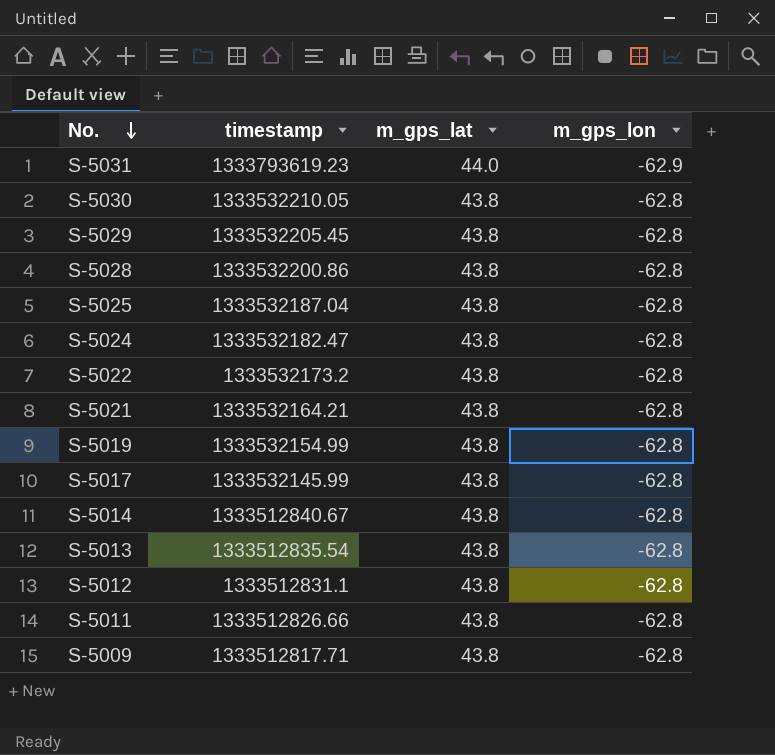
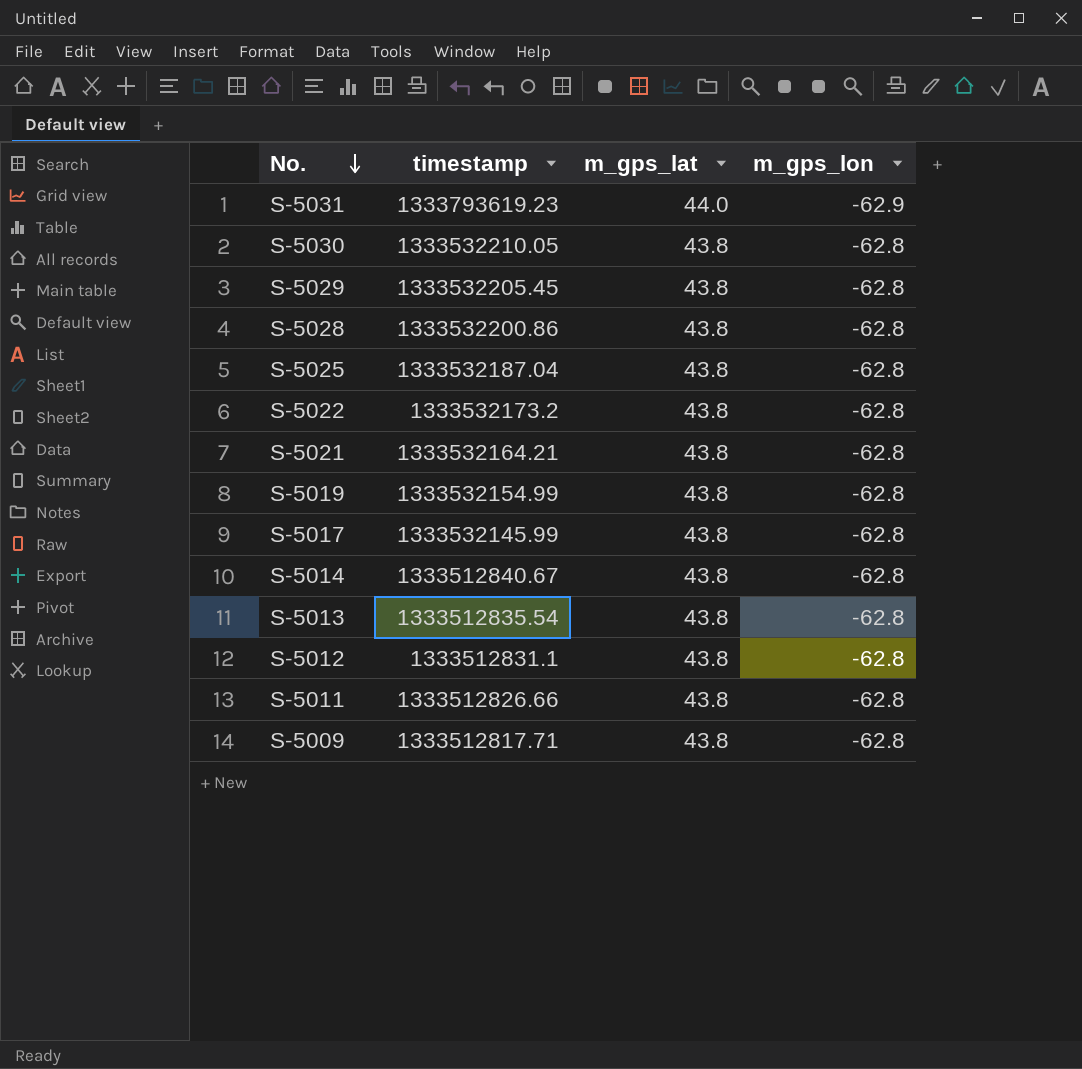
row S-5024: 1333532182.47 | 43.8 | -62.8 -> none

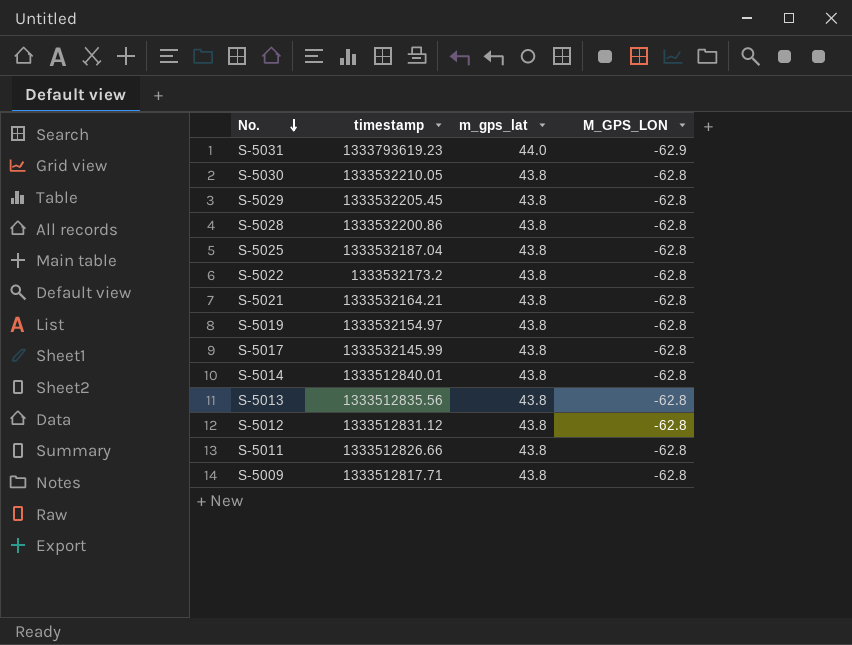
column name: m_gps_lon -> M_GPS_LON
S-5019 | timestamp: 1333532154.99 -> 1333532154.97
S-5014 | timestamp: 1333512840.67 -> 1333512840.01
S-5013 | timestamp: 1333512835.54 -> 1333512835.56
S-5012 | timestamp: 1333512831.1 -> 1333512831.12

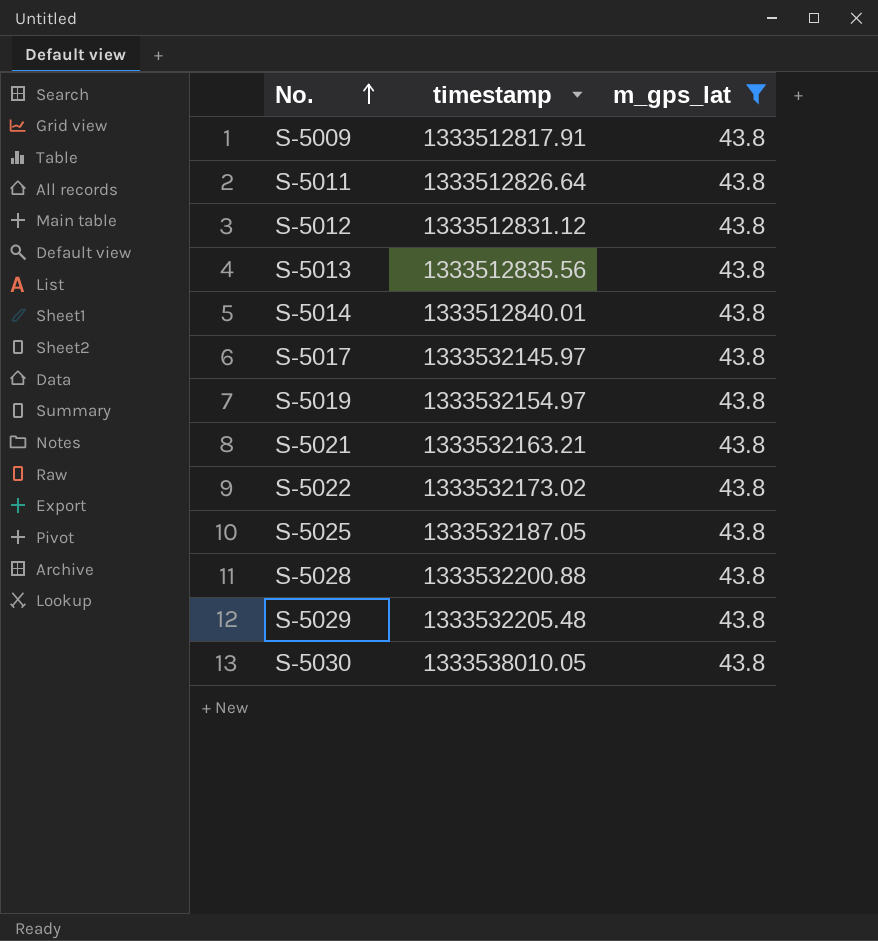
filter: none -> m_gps_lat = 43.8
row order: No. descending -> No. ascending
column M_GPS_LON | position: 4 -> none
S-5009 | timestamp: 1333512817.71 -> 1333512817.91
S-5011 | timestamp: 1333512826.66 -> 1333512826.64
S-5017 | timestamp: 1333532145.99 -> 1333532145.97
S-5021 | timestamp: 1333532164.21 -> 1333532163.21
S-5022 | timestamp: 1333532173.2 -> 1333532173.02
S-5025 | timestamp: 1333532187.04 -> 1333532187.05
S-5028 | timestamp: 1333532200.86 -> 1333532200.88
S-5029 | timestamp: 1333532205.45 -> 1333532205.48
S-5030 | timestamp: 1333532210.05 -> 1333538010.05

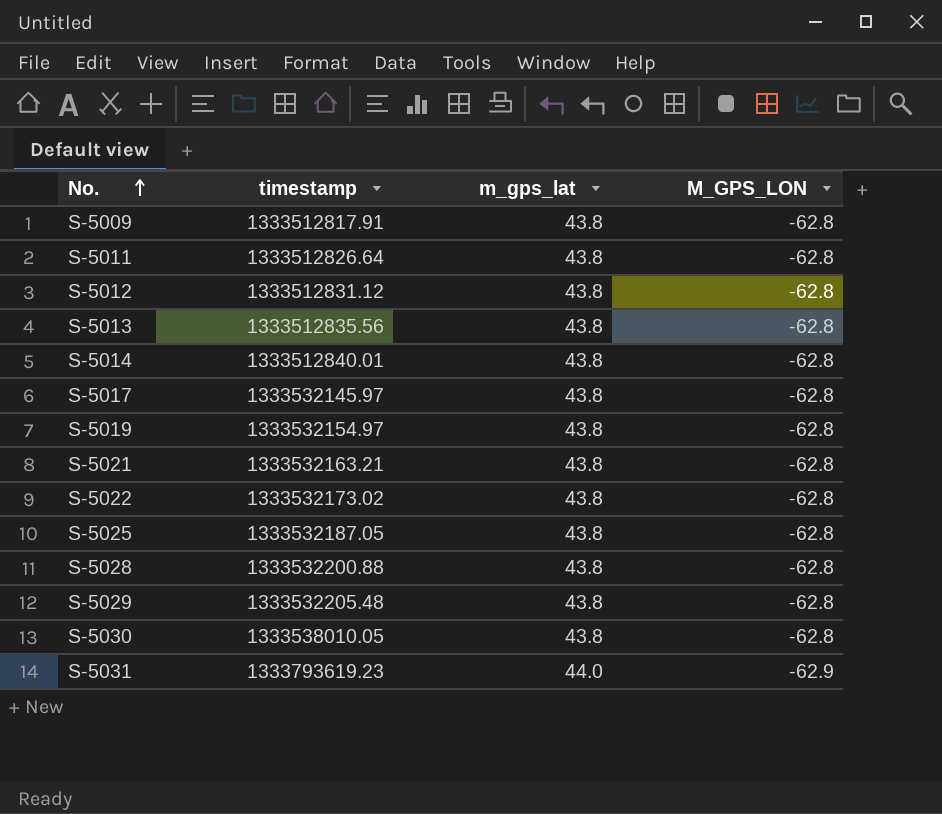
filter: m_gps_lat = 43.8 -> none
column M_GPS_LON | position: none -> 4

